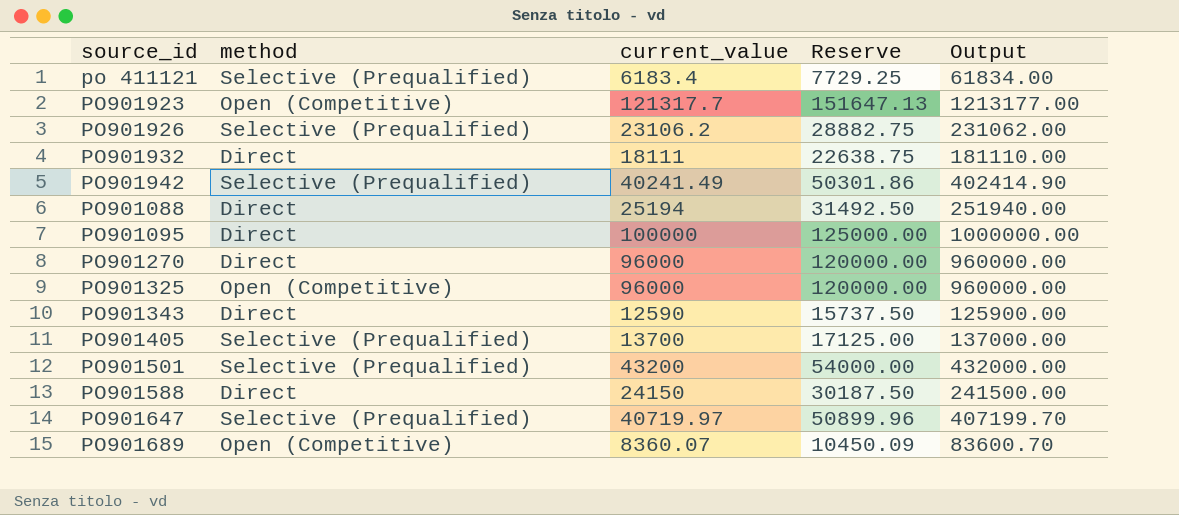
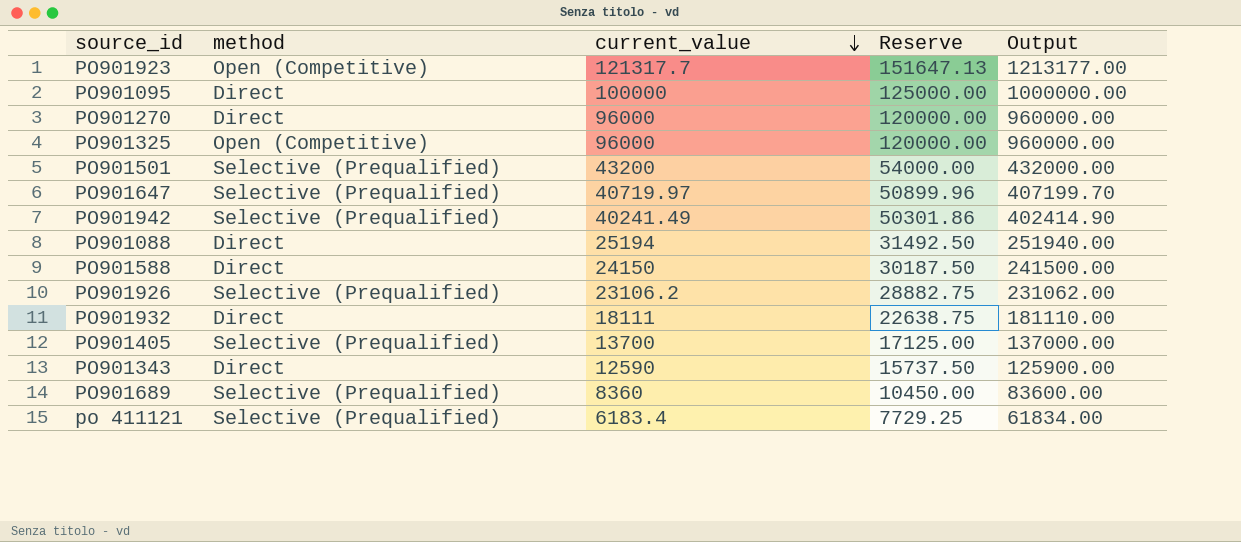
row order: none -> current_value descending
PO901689 | method: Open (Competitive) -> Selective (Prequalified)
PO901689 | current_value: 8360.07 -> 8360
PO901689 | Reserve: 10450.09 -> 10450.00
PO901689 | Output: 83600.70 -> 83600.00

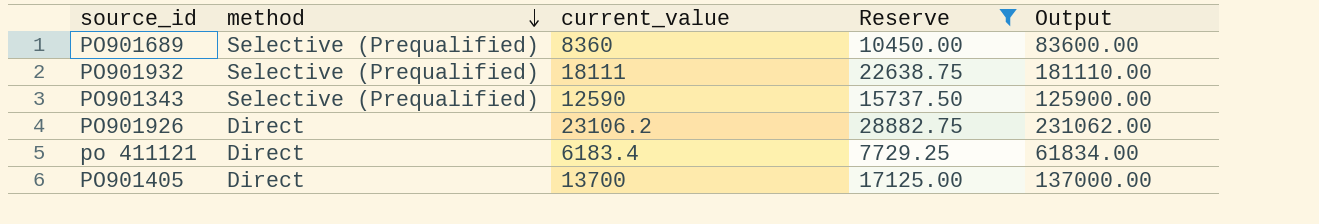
filter: none -> Reserve <= 28882.75
row order: current_value descending -> method descending
PO901932 | method: Direct -> Selective (Prequalified)
PO901343 | method: Direct -> Selective (Prequalified)
PO901926 | method: Selective (Prequalified) -> Direct
po 411121 | method: Selective (Prequalified) -> Direct
PO901405 | method: Selective (Prequalified) -> Direct

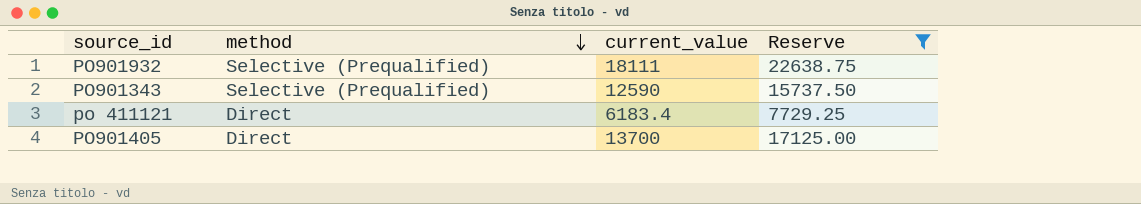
column Output | formula: [current_value] * 10 -> none
row PO901689: Selective (Prequalified) | 8360 | 10450.00 | 83600.00 -> none
row PO901926: Direct | 23106.2 | 28882.75 | 231062.00 -> none

